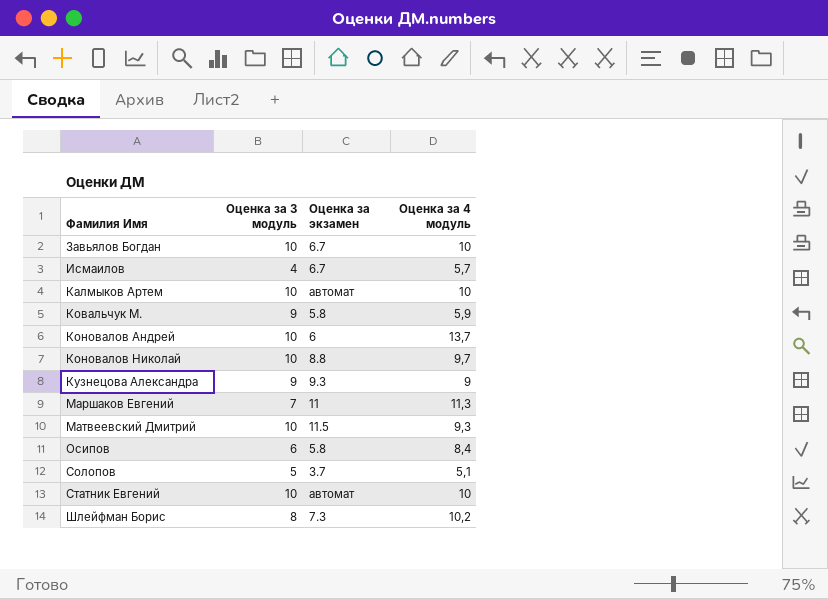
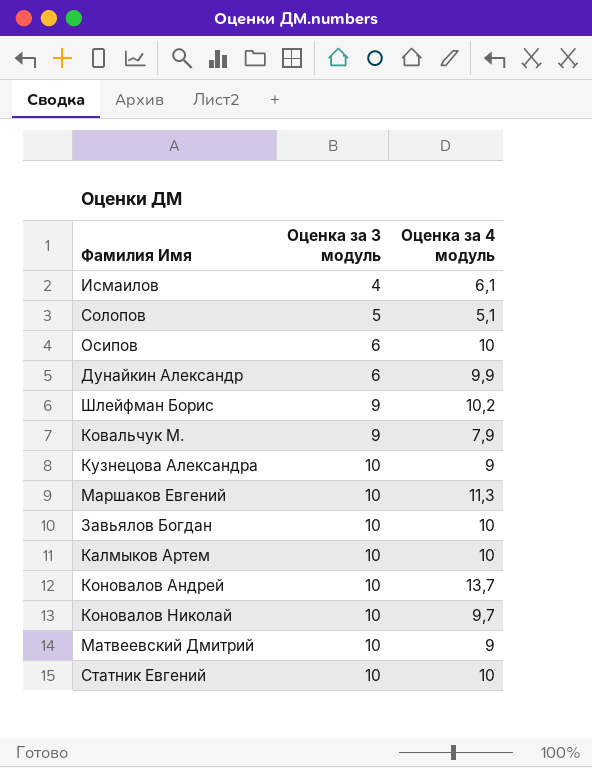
row order: Фамилия Имя ascending -> Оценка за 3 модуль ascending
column Оценка за экзамен | position: 3 -> none
Исмаилов | Оценка за 4 модуль: 5,7 -> 6,1
Осипов | Оценка за 4 модуль: 8,4 -> 10
row Дунайкин Александр: none -> 6 | 9,9
Шлейфман Борис | Оценка за 3 модуль: 8 -> 9
Ковальчук М. | Оценка за 4 модуль: 5,9 -> 7,9
Кузнецова Александра | Оценка за 3 модуль: 9 -> 10
Маршаков Евгений | Оценка за 3 модуль: 7 -> 10
Матвеевский Дмитрий | Оценка за 4 модуль: 9,3 -> 9

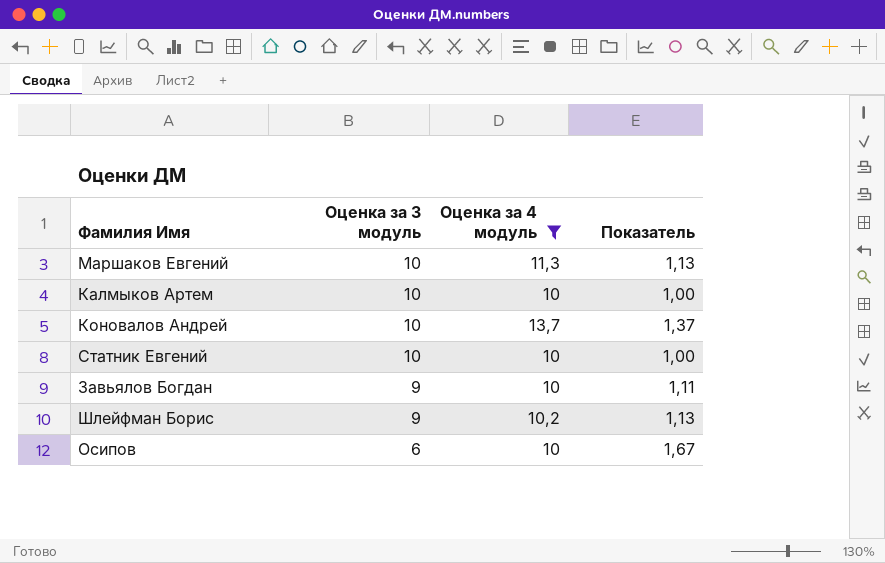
filter: none -> Оценка за 4 модуль >= 10
row order: Оценка за 3 модуль ascending -> Оценка за 3 модуль descending
column Показатель | formula: none -> [Оценка за 4 модуль] / [Оценка за 3 модуль]
Завьялов Богдан | Оценка за 3 модуль: 10 -> 9

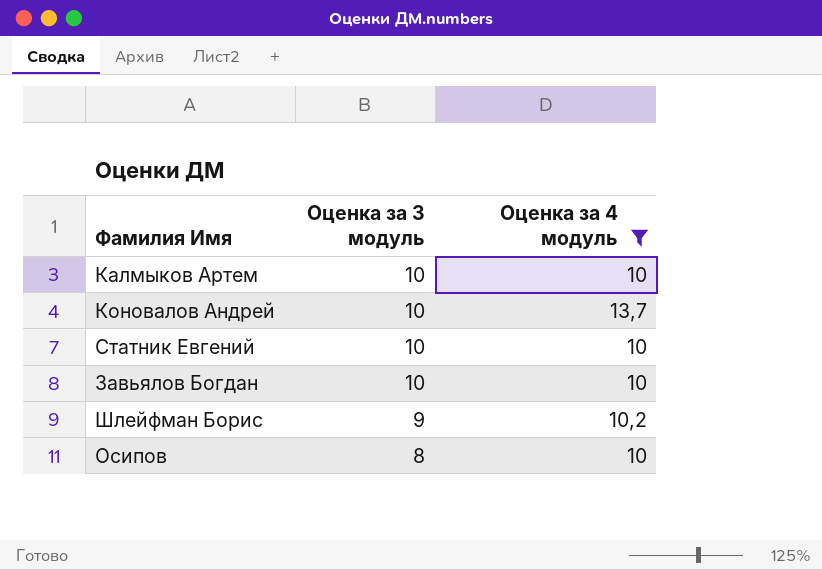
column Показатель | formula: [Оценка за 4 модуль] / [Оценка за 3 модуль] -> none
row Маршаков Евгений: 10 | 11,3 | 1,13 -> none
Завьялов Богдан | Оценка за 3 модуль: 9 -> 10
Осипов | Оценка за 3 модуль: 6 -> 8

